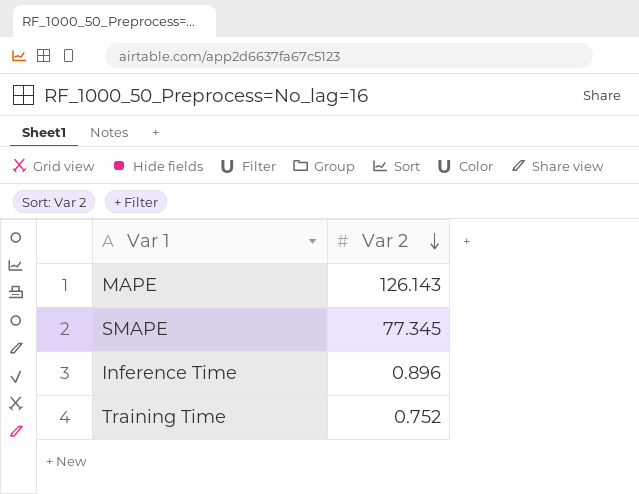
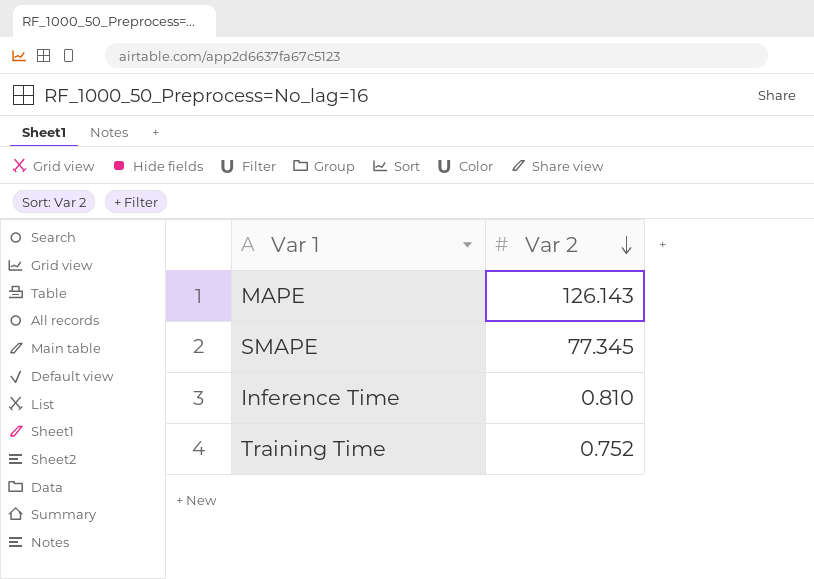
Inference Time | Var 2: 0.896 -> 0.810

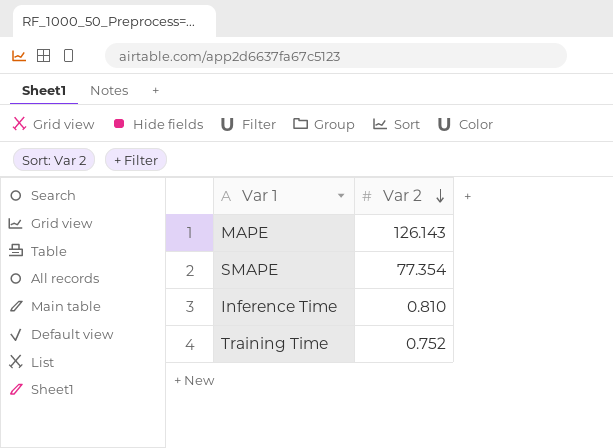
SMAPE | Var 2: 77.345 -> 77.354

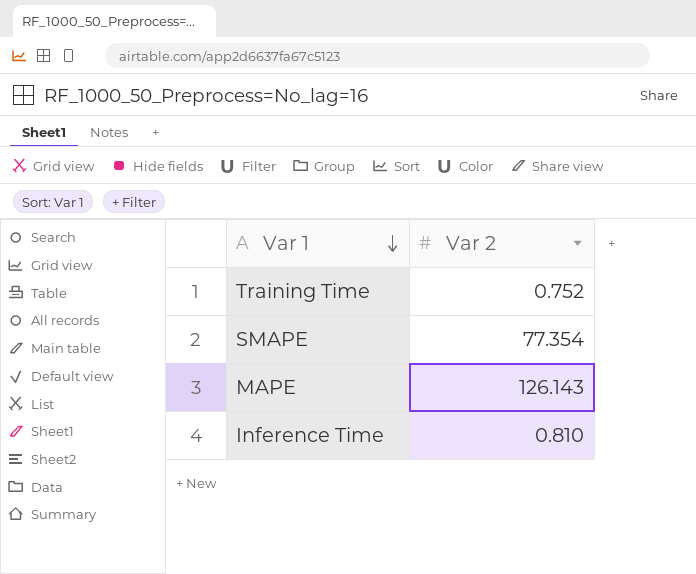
row order: Var 2 descending -> Var 1 descending

